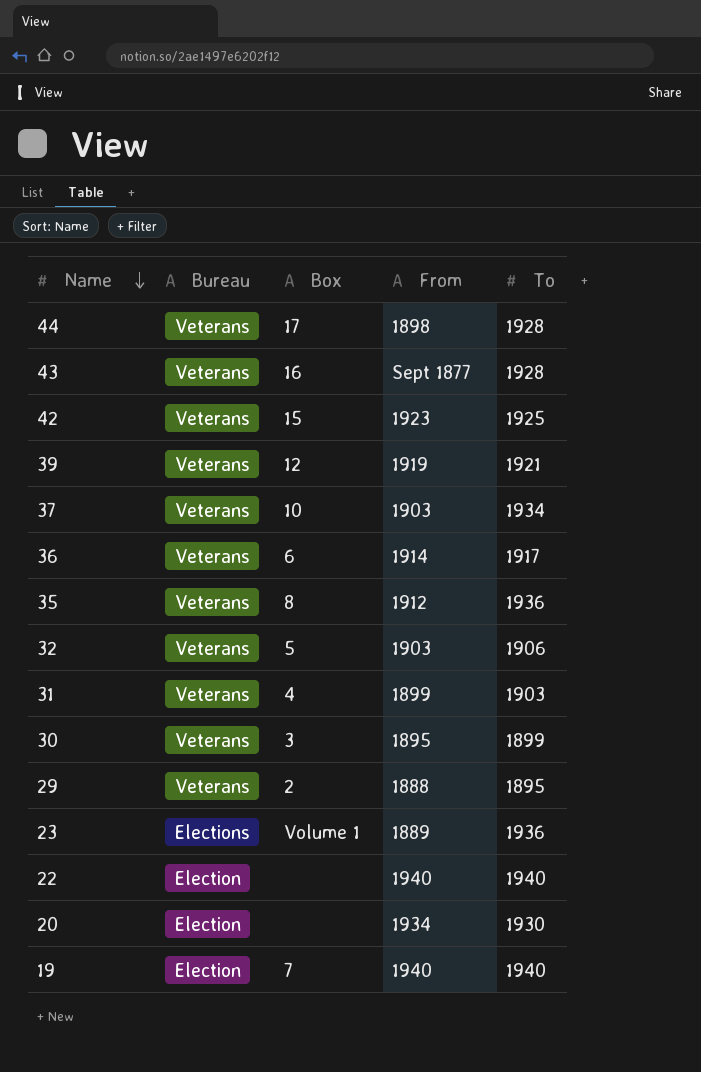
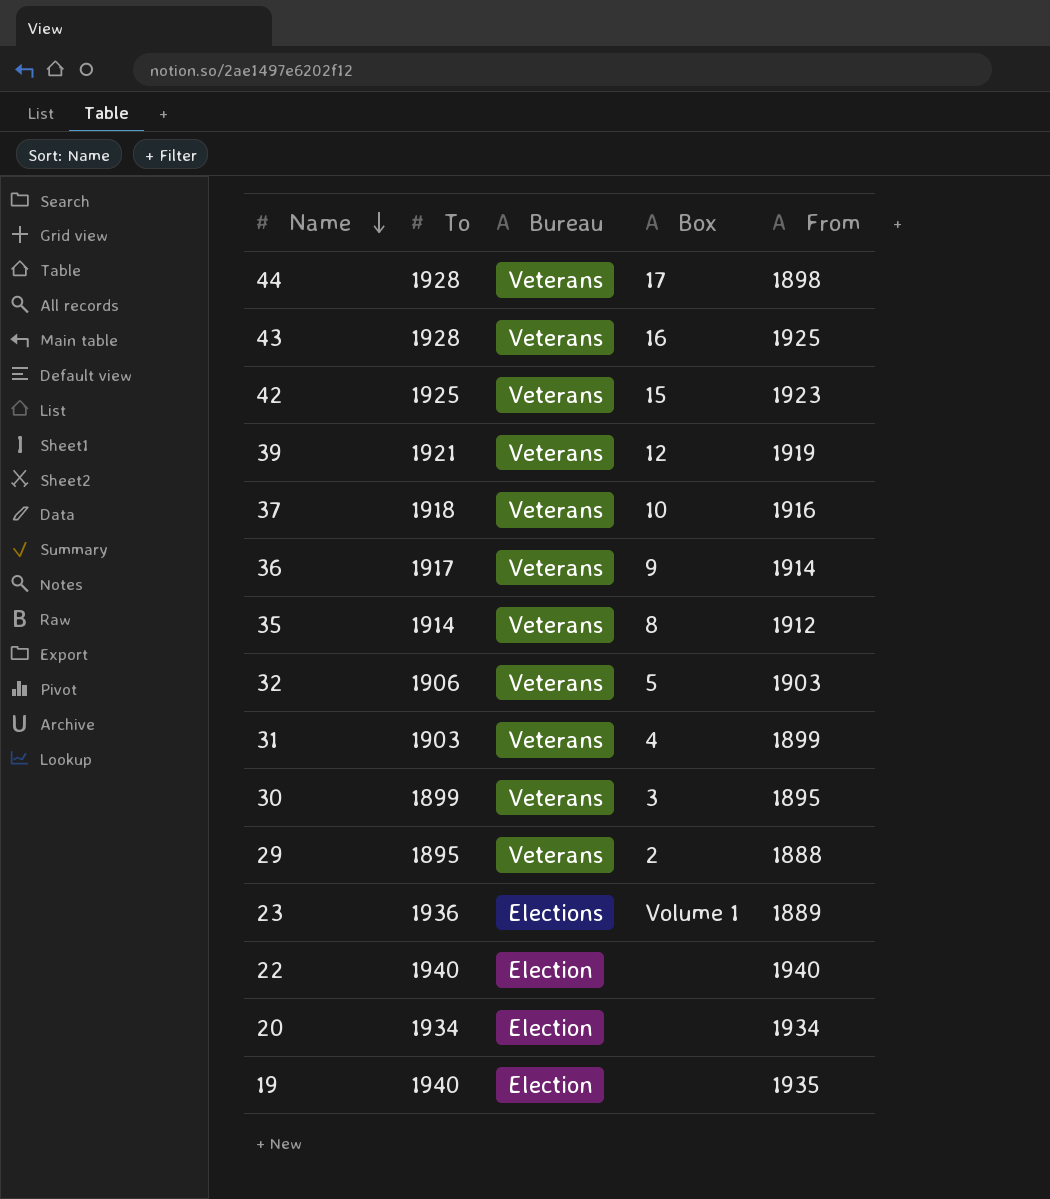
column To | position: 5 -> 2
43 | From: Sept 1877 -> 1925
37 | To: 1934 -> 1918
37 | From: 1903 -> 1916
36 | Box: 6 -> 9
35 | To: 1936 -> 1914
20 | To: 1930 -> 1934
19 | Box: 7 -> none
19 | From: 1940 -> 1935

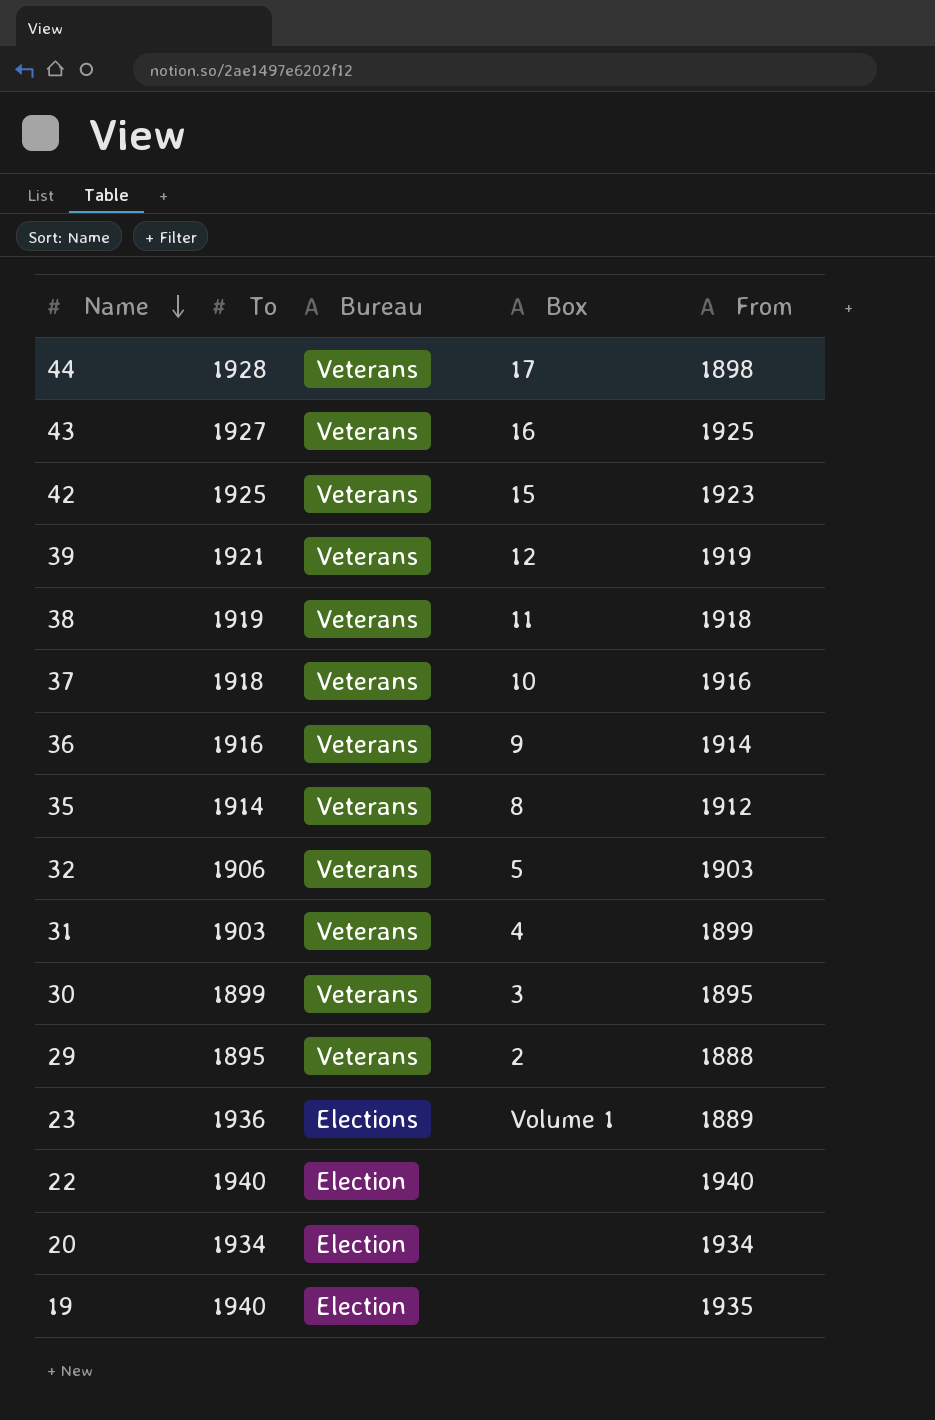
43 | To: 1928 -> 1927
row 38: none -> 1919 | Veterans | 11 | 1918
36 | To: 1917 -> 1916

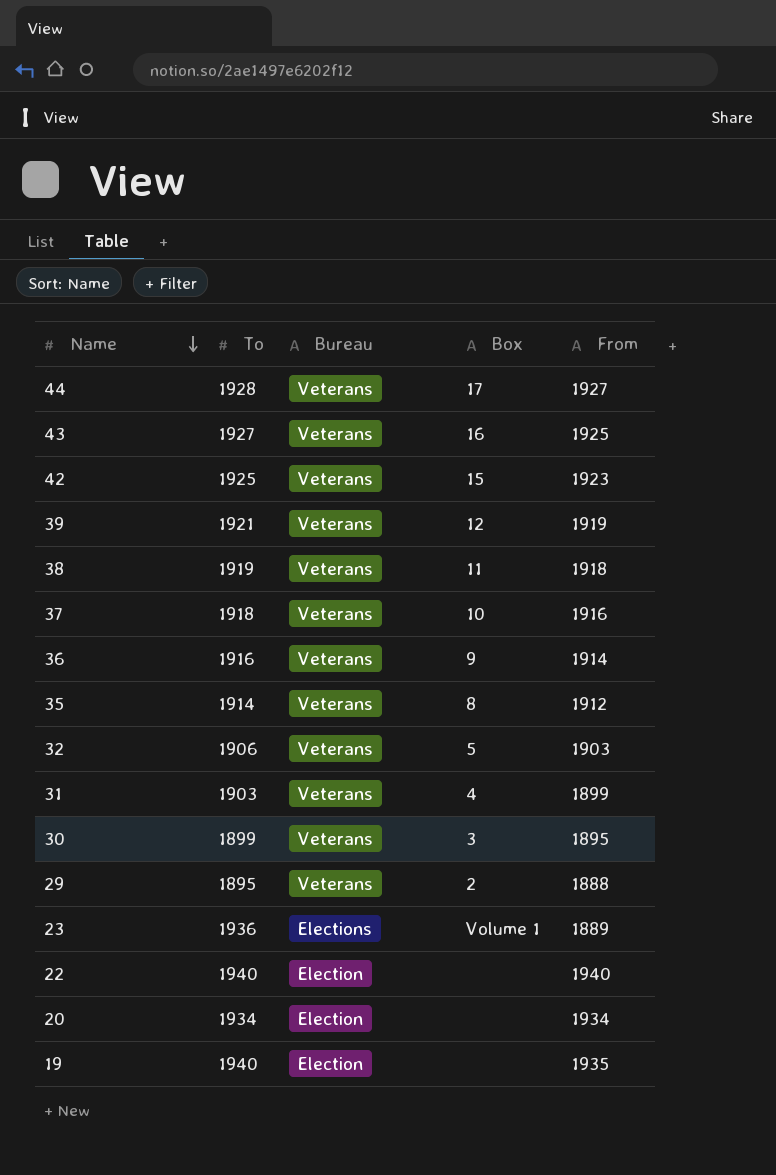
44 | From: 1898 -> 1927

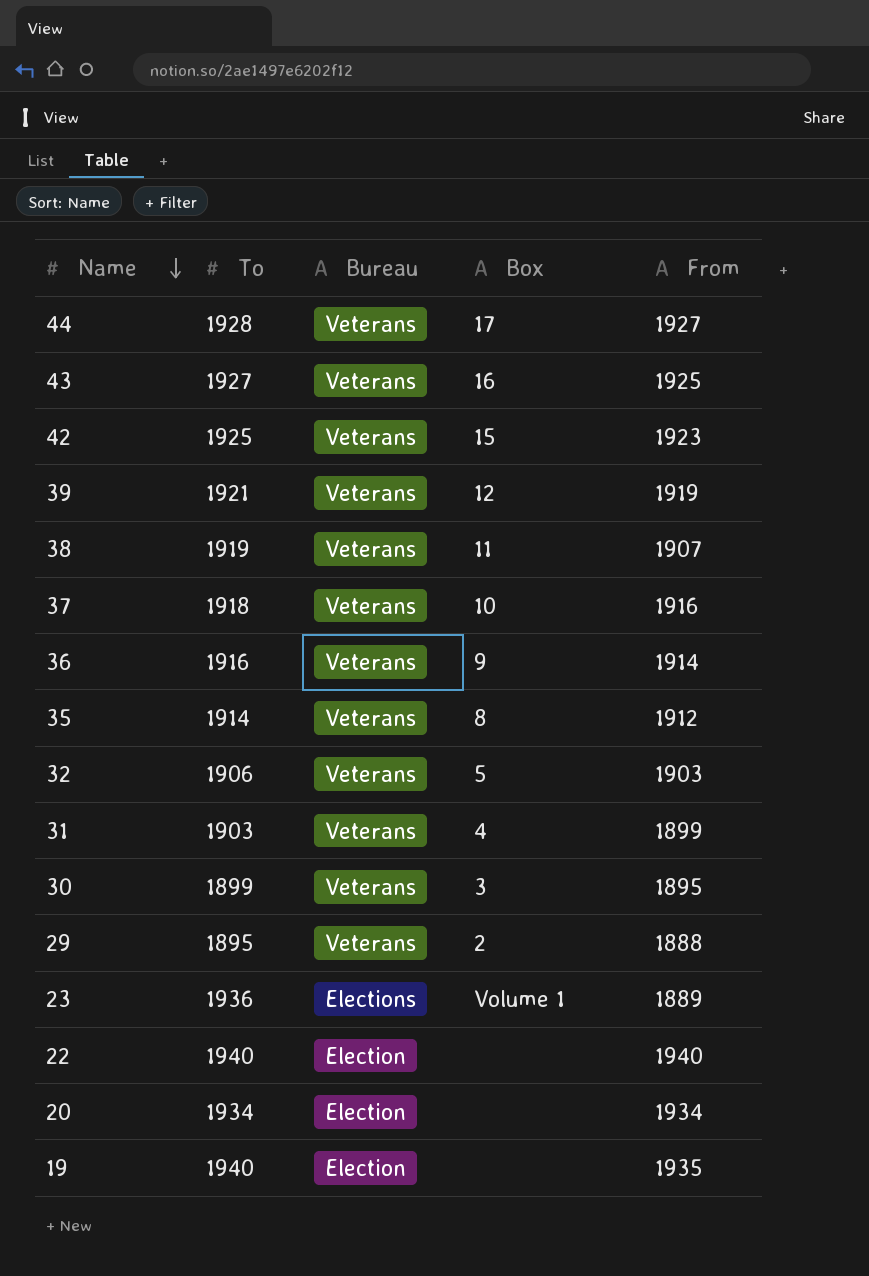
38 | From: 1918 -> 1907

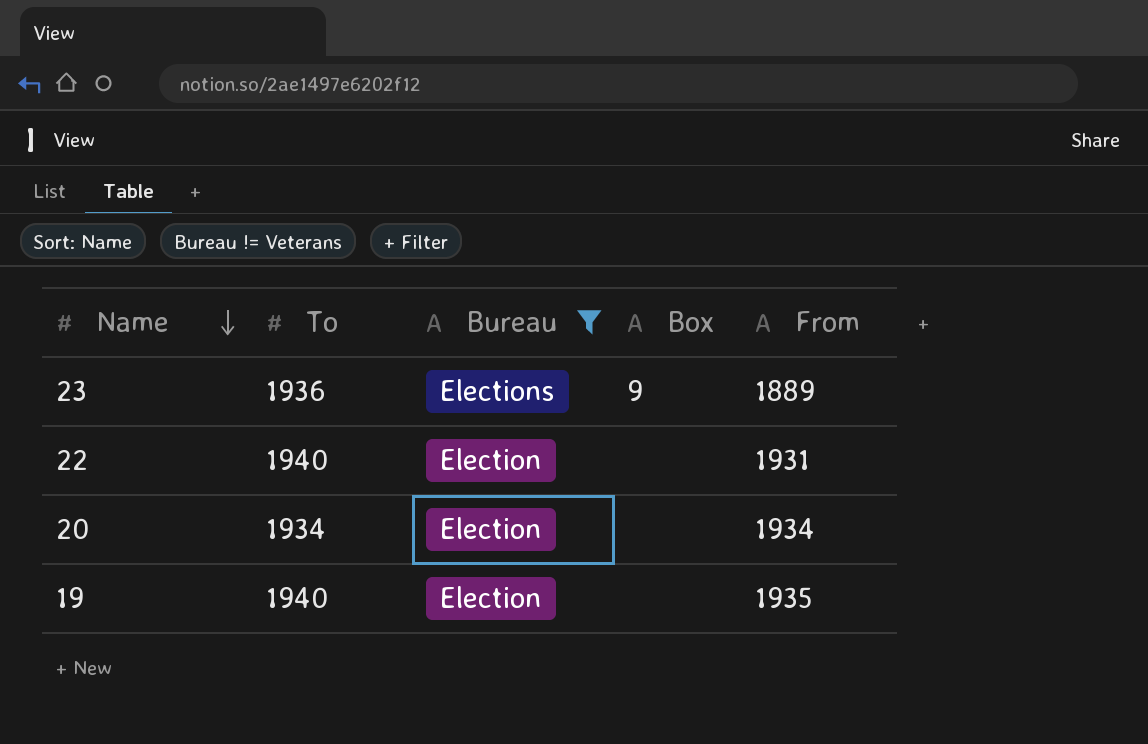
filter: none -> Bureau != Veterans
23 | Box: Volume 1 -> 9
22 | From: 1940 -> 1931

